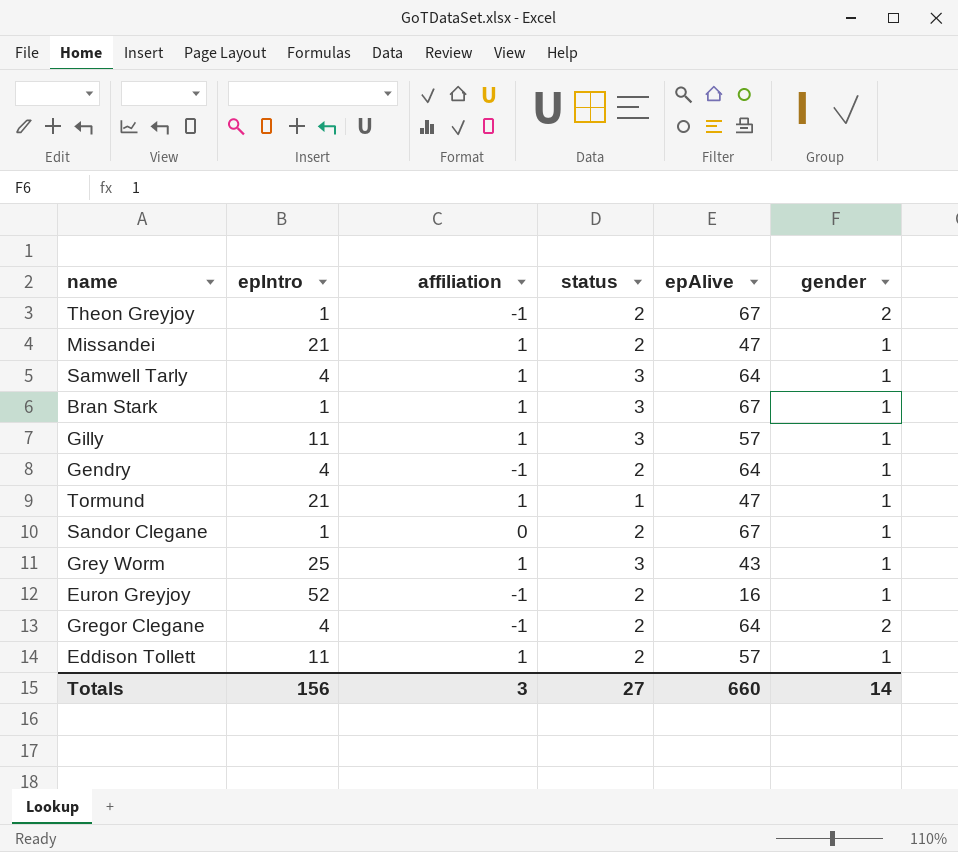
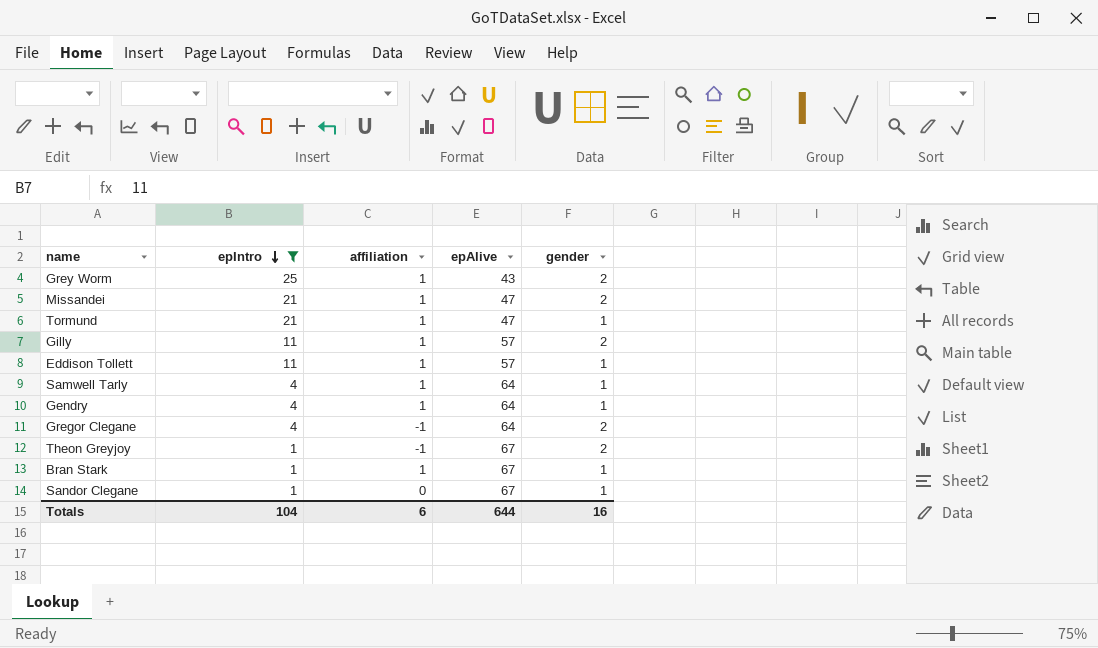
filter: none -> epIntro != 52
row order: none -> epIntro descending
column status | position: 4 -> none
Grey Worm | gender: 1 -> 2
Missandei | gender: 1 -> 2
Gilly | gender: 1 -> 2
Gendry | affiliation: -1 -> 1
Totals | epIntro: 156 -> 104
Totals | affiliation: 3 -> 6
Totals | epAlive: 660 -> 644
Totals | gender: 14 -> 16

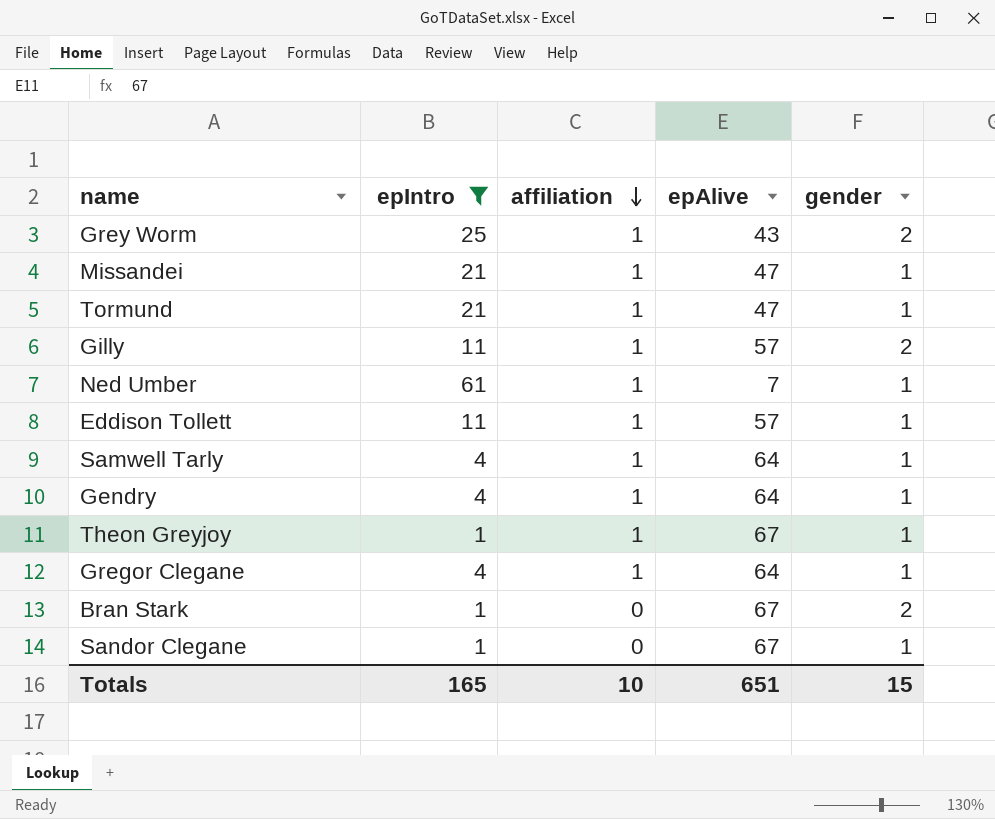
row order: epIntro descending -> affiliation descending
Missandei | gender: 2 -> 1
row Ned Umber: none -> 61 | 1 | 7 | 1
Theon Greyjoy | affiliation: -1 -> 1
Theon Greyjoy | gender: 2 -> 1
Gregor Clegane | affiliation: -1 -> 1
Gregor Clegane | gender: 2 -> 1
Bran Stark | affiliation: 1 -> 0
Bran Stark | gender: 1 -> 2
Totals | epIntro: 104 -> 165
Totals | affiliation: 6 -> 10
Totals | epAlive: 644 -> 651
Totals | gender: 16 -> 15

